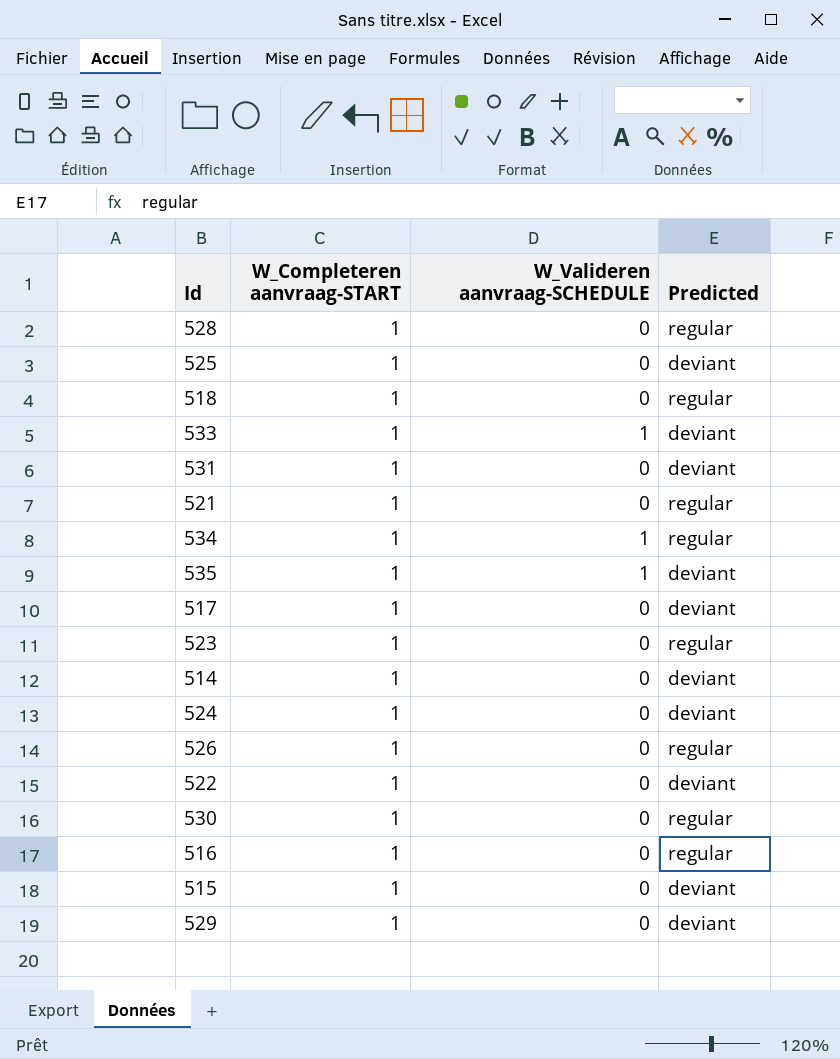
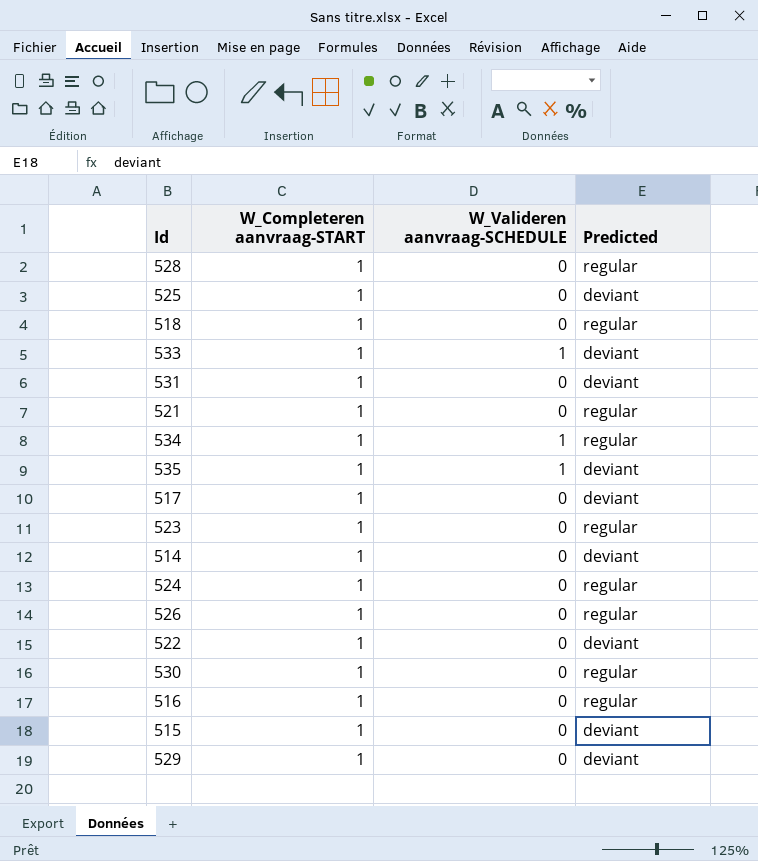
524 | Predicted: deviant -> regular

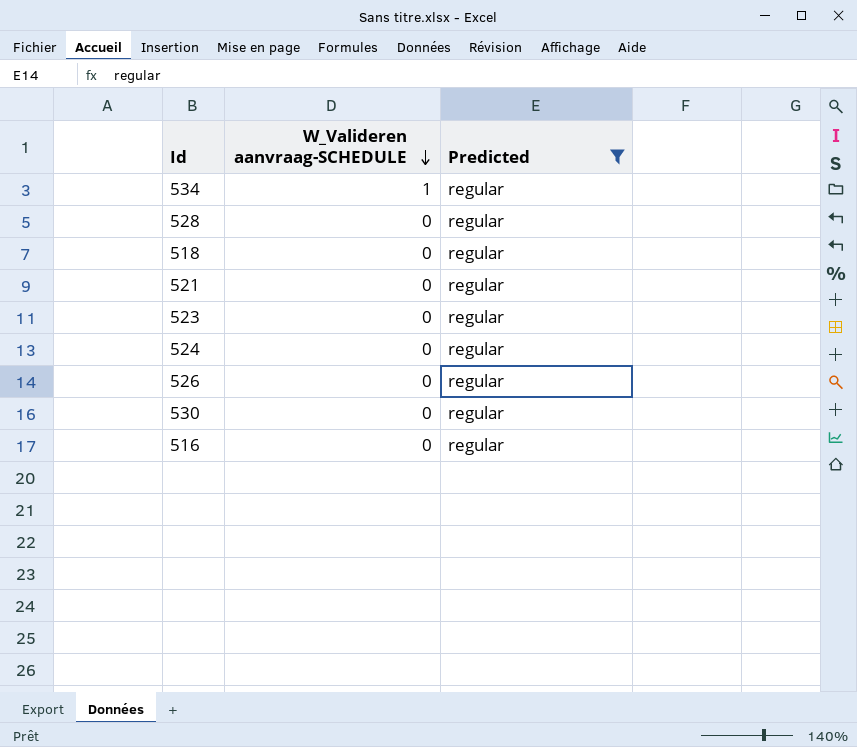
filter: none -> Predicted = regular
row order: none -> W_Valideren aanvraag-SCHEDULE descending
column W_Completeren aanvraag-START | position: 2 -> none

